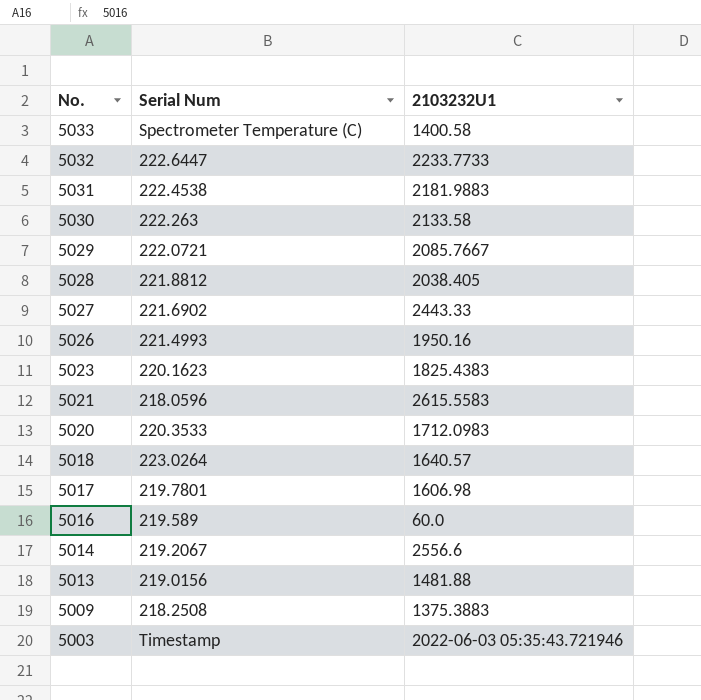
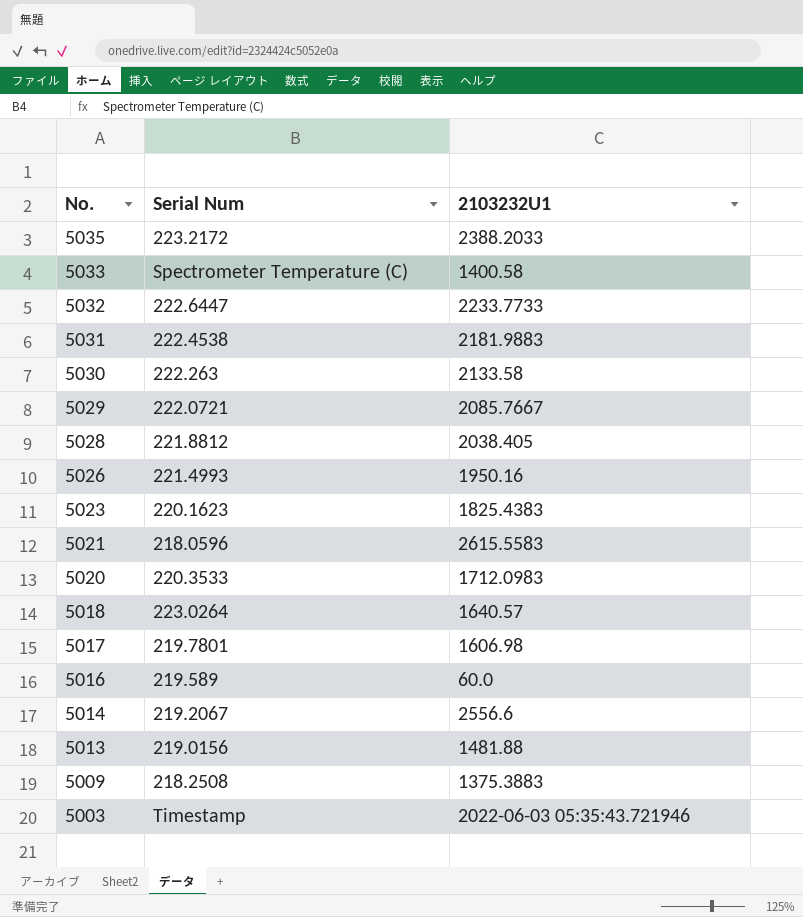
row 5027: 221.6902 | 2443.33 -> none
row 5035: none -> 223.2172 | 2388.2033

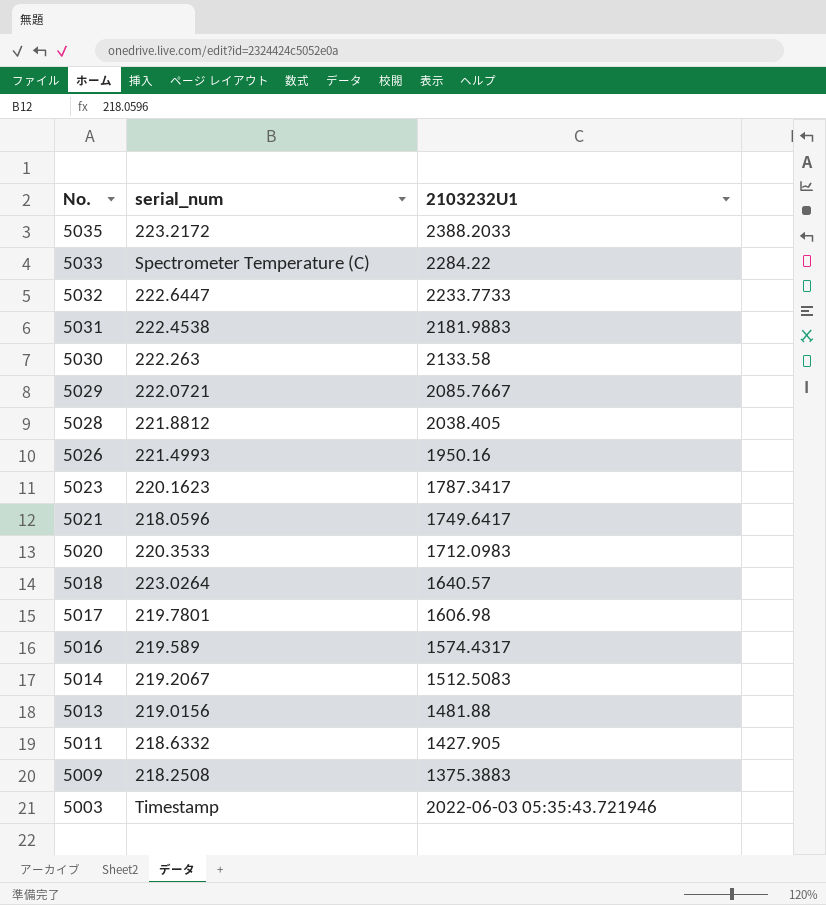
column name: Serial Num -> serial_num
5033 | 2103232U1: 1400.58 -> 2284.22
5023 | 2103232U1: 1825.4383 -> 1787.3417
5021 | 2103232U1: 2615.5583 -> 1749.6417
5016 | 2103232U1: 60.0 -> 1574.4317
5014 | 2103232U1: 2556.6 -> 1512.5083
row 5011: none -> 218.6332 | 1427.905

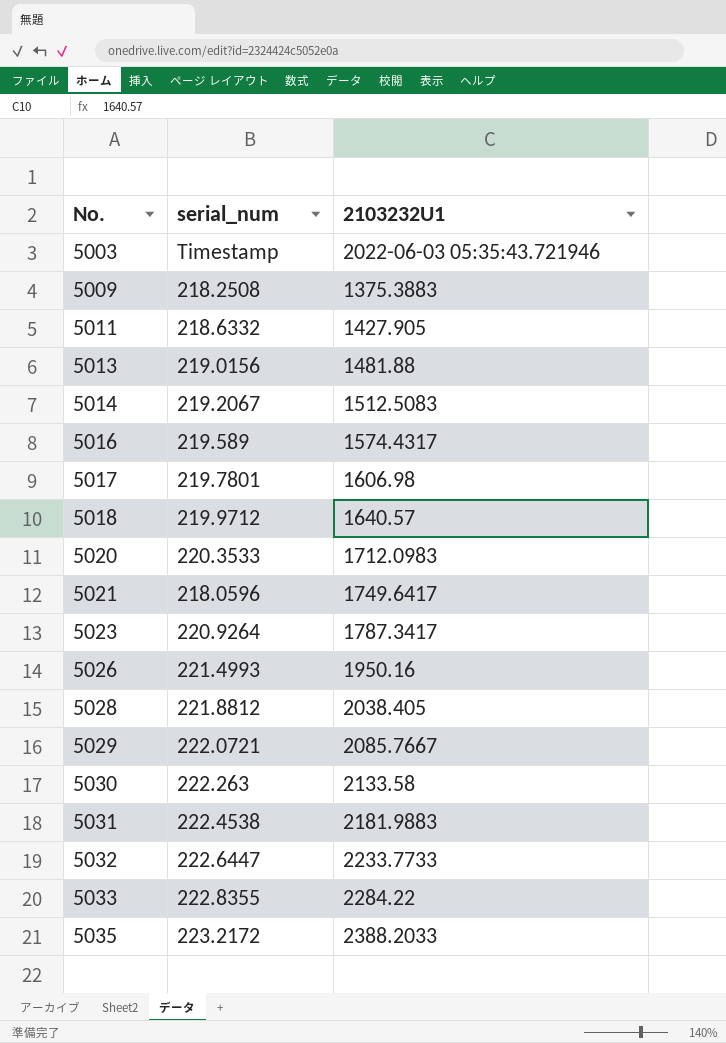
row order: No. descending -> No. ascending
5018 | serial_num: 223.0264 -> 219.9712
5023 | serial_num: 220.1623 -> 220.9264
5033 | serial_num: Spectrometer Temperature (C) -> 222.8355

